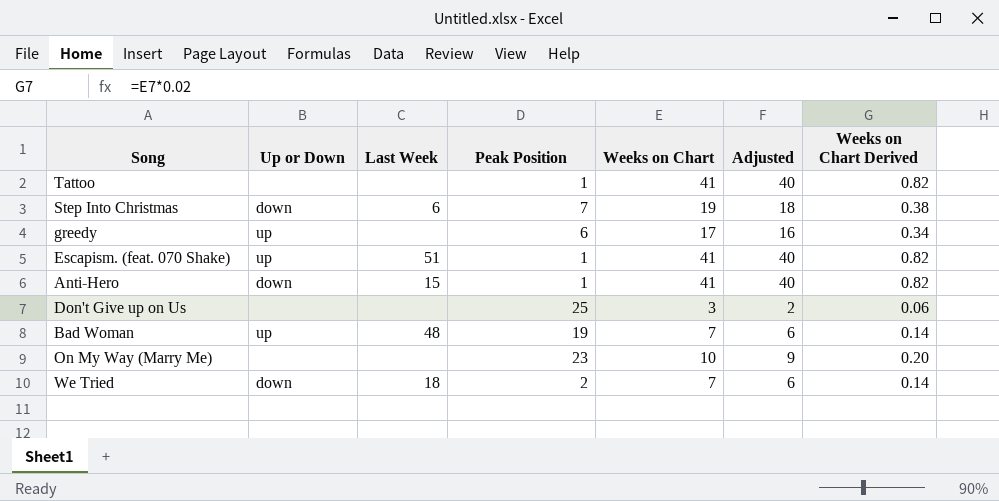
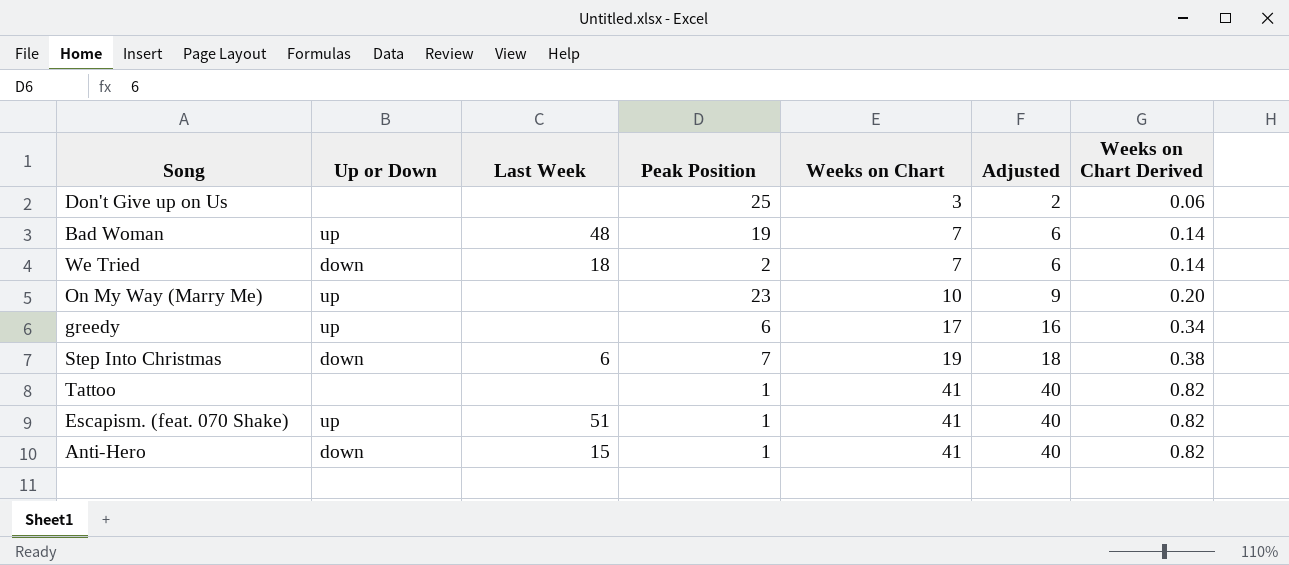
row order: none -> Weeks on Chart ascending
On My Way (Marry Me) | Up or Down: none -> up

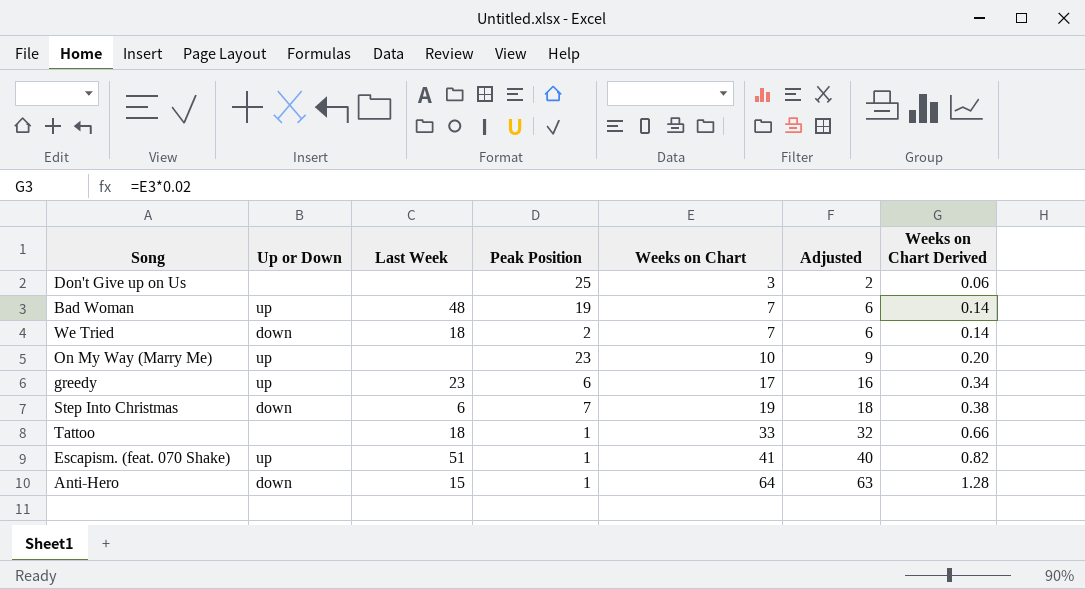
greedy | Last Week: none -> 23
Tattoo | Last Week: none -> 18
Tattoo | Weeks on Chart: 41 -> 33
Tattoo | Adjusted: 40 -> 32
Tattoo | Weeks on Chart Derived: 0.82 -> 0.66
Anti-Hero | Weeks on Chart: 41 -> 64
Anti-Hero | Adjusted: 40 -> 63
Anti-Hero | Weeks on Chart Derived: 0.82 -> 1.28

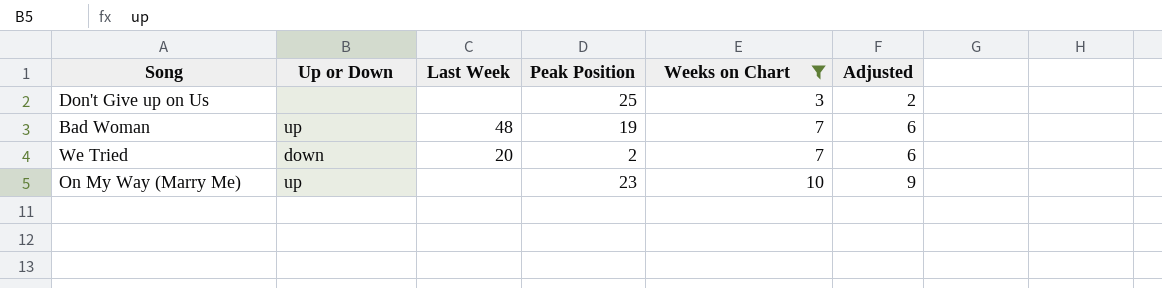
filter: none -> Weeks on Chart <= 10
column Weeks on Chart Derived | formula: [Weeks on Chart] * 0.02 -> none
We Tried | Last Week: 18 -> 20

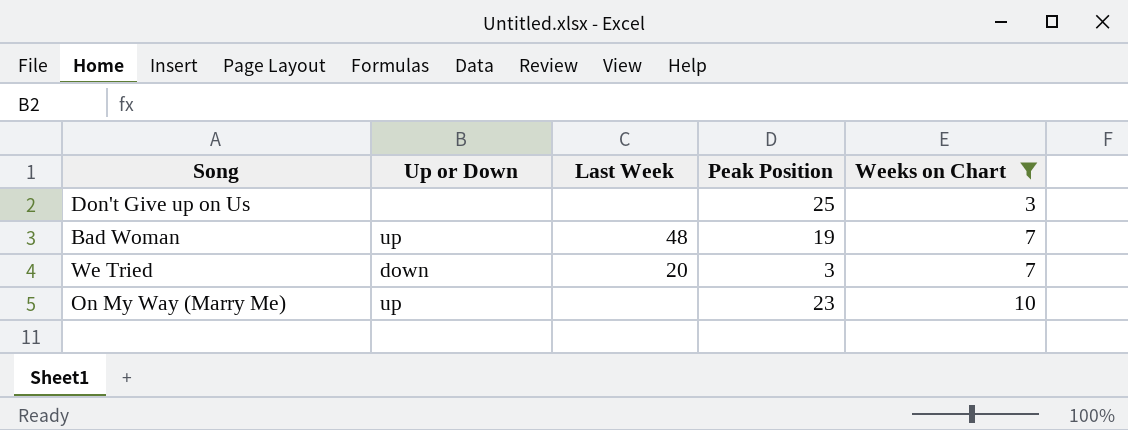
column Adjusted | formula: [Weeks on Chart] - 1 -> none
We Tried | Peak Position: 2 -> 3

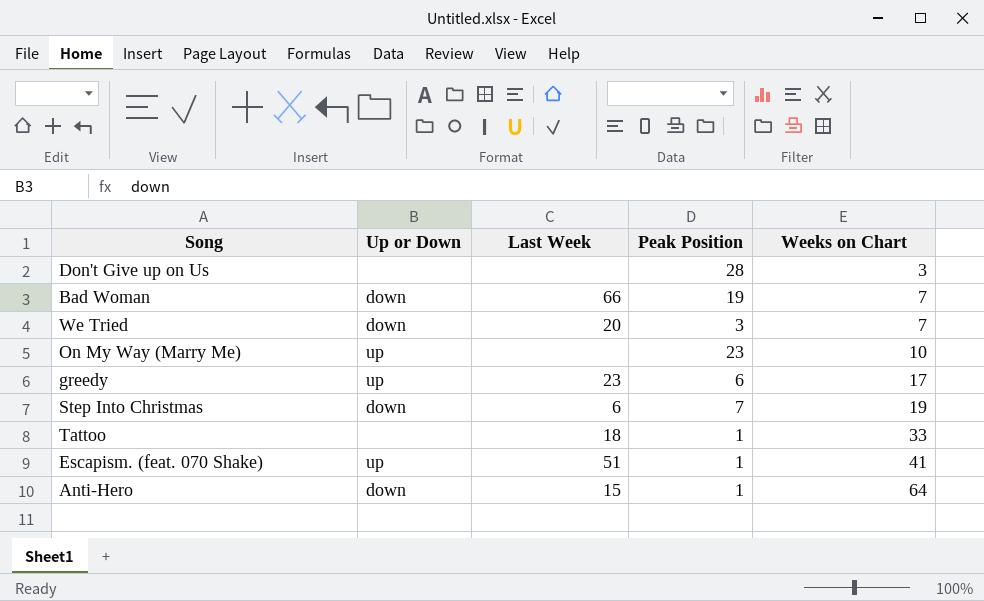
filter: Weeks on Chart <= 10 -> none
Don't Give up on Us | Peak Position: 25 -> 28
Bad Woman | Up or Down: up -> down
Bad Woman | Last Week: 48 -> 66

